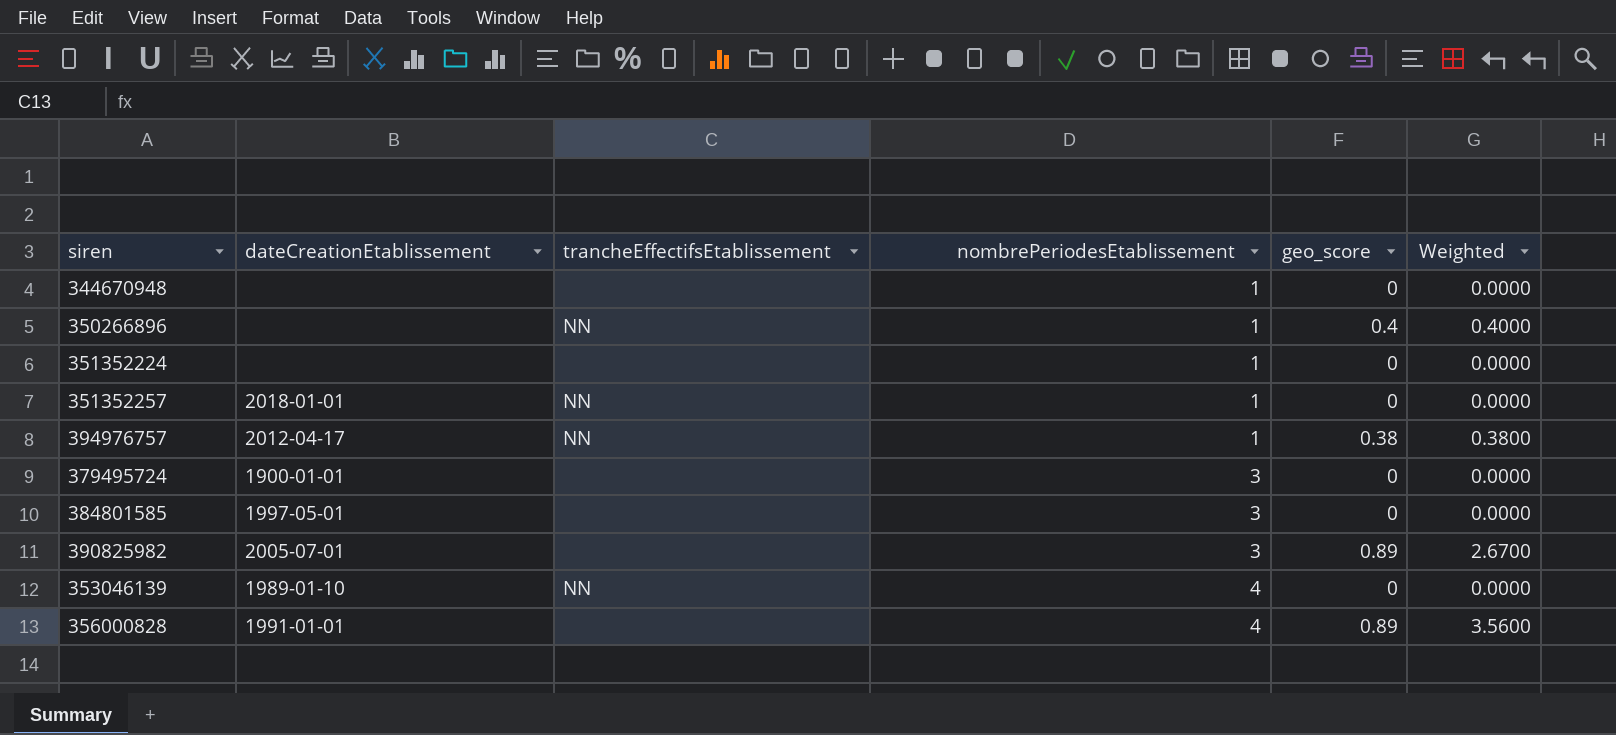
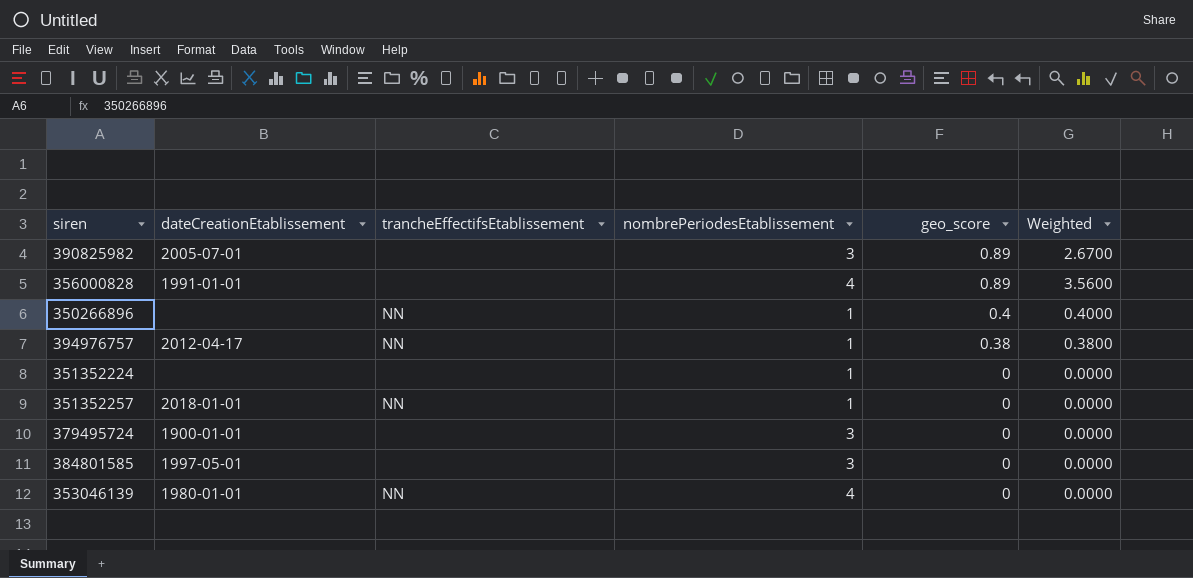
row order: nombrePeriodesEtablissement ascending -> geo_score descending
row 344670948: none | none | 1 | 0 | 0.0000 -> none
353046139 | dateCreationEtablissement: 1989-01-10 -> 1980-01-01

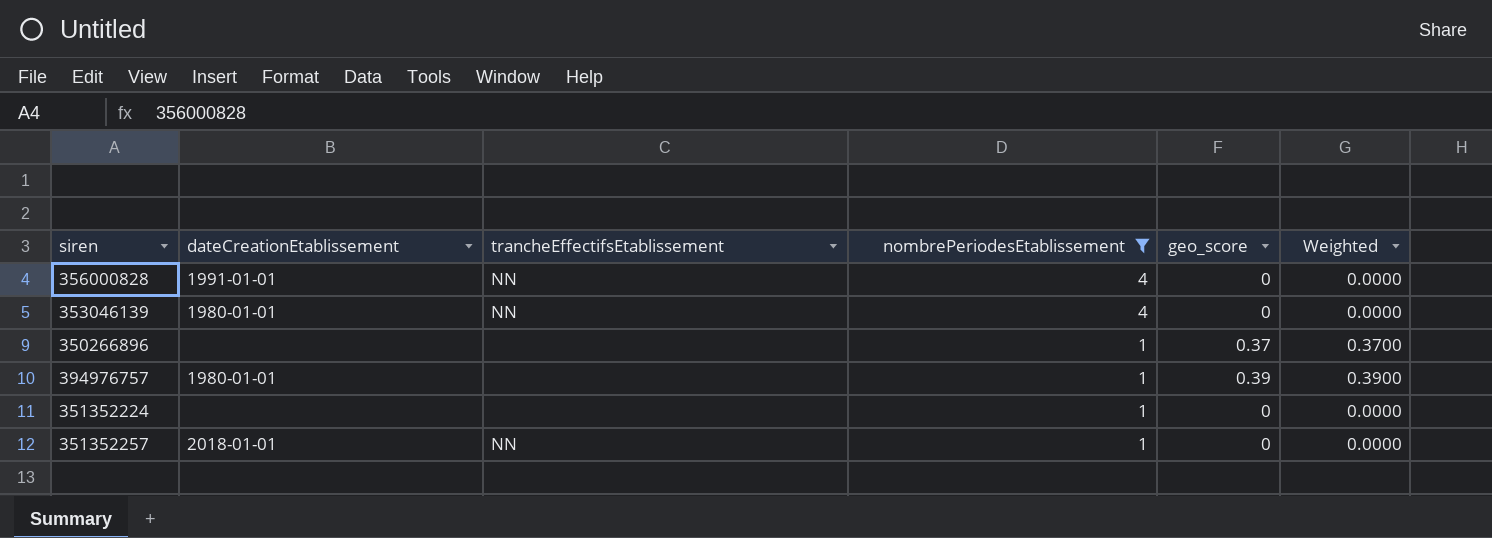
filter: none -> nombrePeriodesEtablissement != 3
row order: geo_score descending -> nombrePeriodesEtablissement descending
356000828 | trancheEffectifsEtablissement: none -> NN
356000828 | geo_score: 0.89 -> 0
356000828 | Weighted: 3.5600 -> 0.0000
350266896 | trancheEffectifsEtablissement: NN -> none
350266896 | geo_score: 0.4 -> 0.37
350266896 | Weighted: 0.4000 -> 0.3700
394976757 | dateCreationEtablissement: 2012-04-17 -> 1980-01-01
394976757 | trancheEffectifsEtablissement: NN -> none
394976757 | geo_score: 0.38 -> 0.39
394976757 | Weighted: 0.3800 -> 0.3900

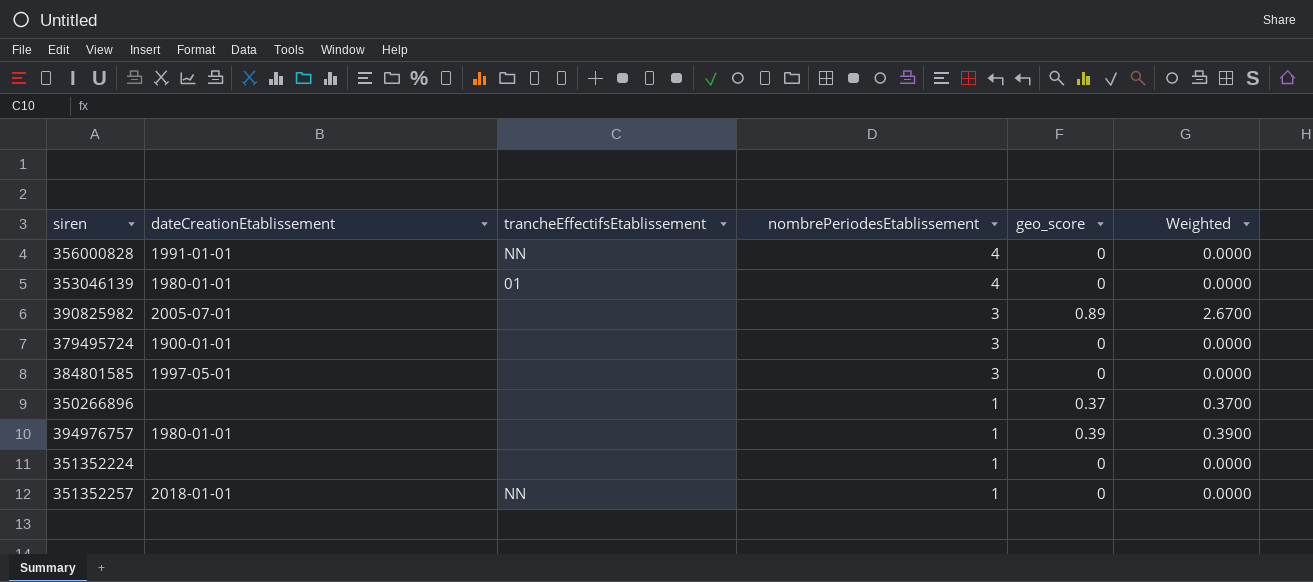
filter: nombrePeriodesEtablissement != 3 -> none
353046139 | trancheEffectifsEtablissement: NN -> 01

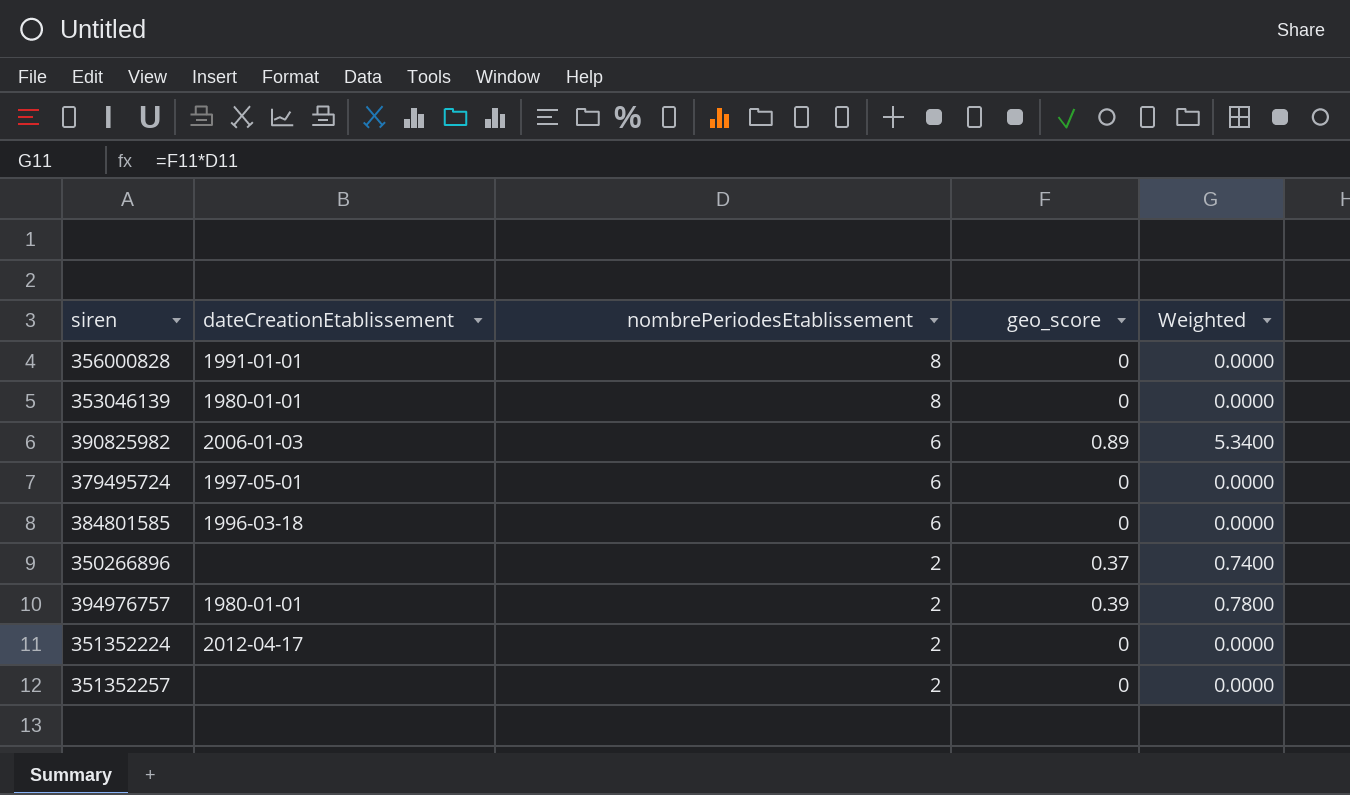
column trancheEffectifsEtablissement | position: 3 -> none
356000828 | nombrePeriodesEtablissement: 4 -> 8
353046139 | nombrePeriodesEtablissement: 4 -> 8
390825982 | dateCreationEtablissement: 2005-07-01 -> 2006-01-03
390825982 | nombrePeriodesEtablissement: 3 -> 6
390825982 | Weighted: 2.6700 -> 5.3400
379495724 | dateCreationEtablissement: 1900-01-01 -> 1997-05-01
379495724 | nombrePeriodesEtablissement: 3 -> 6
384801585 | dateCreationEtablissement: 1997-05-01 -> 1996-03-18
384801585 | nombrePeriodesEtablissement: 3 -> 6
350266896 | nombrePeriodesEtablissement: 1 -> 2
350266896 | Weighted: 0.3700 -> 0.7400
394976757 | nombrePeriodesEtablissement: 1 -> 2
394976757 | Weighted: 0.3900 -> 0.7800
351352224 | dateCreationEtablissement: none -> 2012-04-17
351352224 | nombrePeriodesEtablissement: 1 -> 2
351352257 | dateCreationEtablissement: 2018-01-01 -> none
351352257 | nombrePeriodesEtablissement: 1 -> 2

